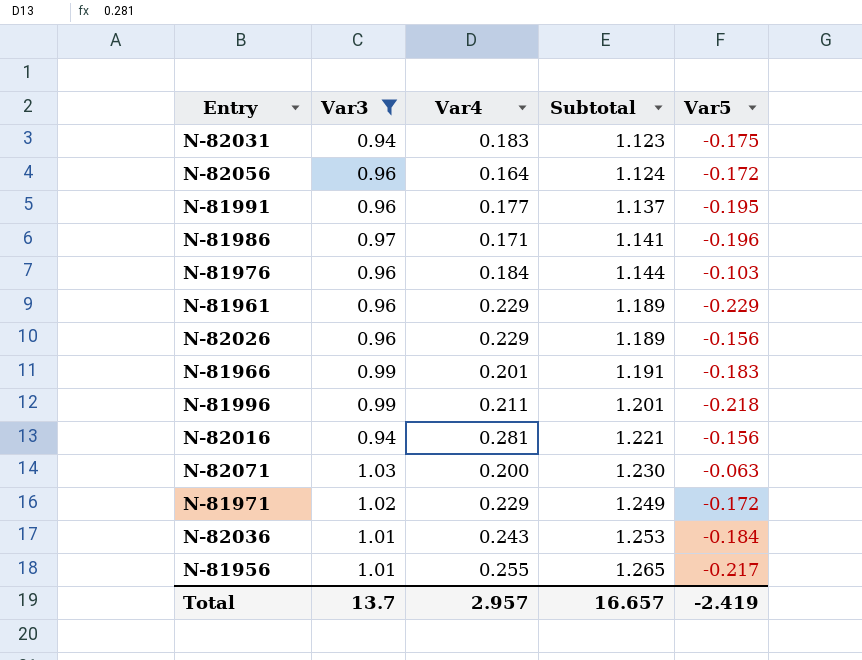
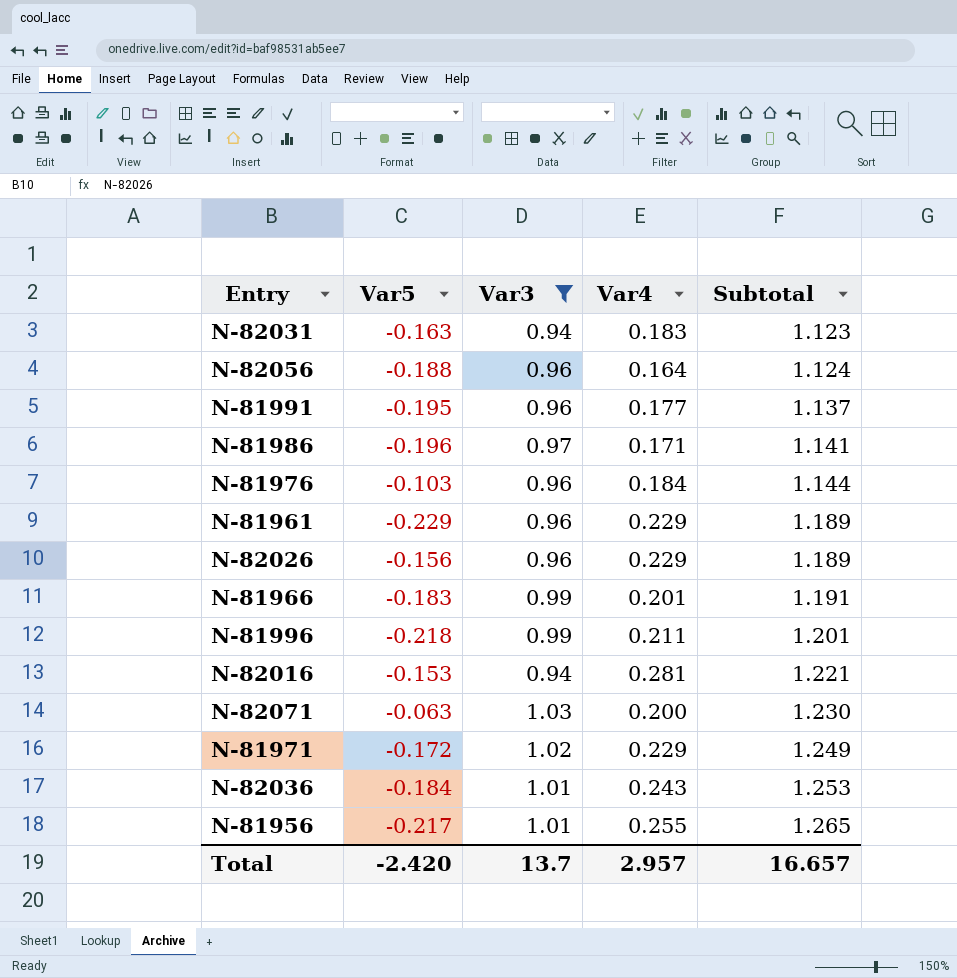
column Var5 | position: 5 -> 2
N-82031 | Var5: -0.175 -> -0.163
N-82056 | Var5: -0.172 -> -0.188
N-82016 | Var5: -0.156 -> -0.153
Total | Var5: -2.419 -> -2.420

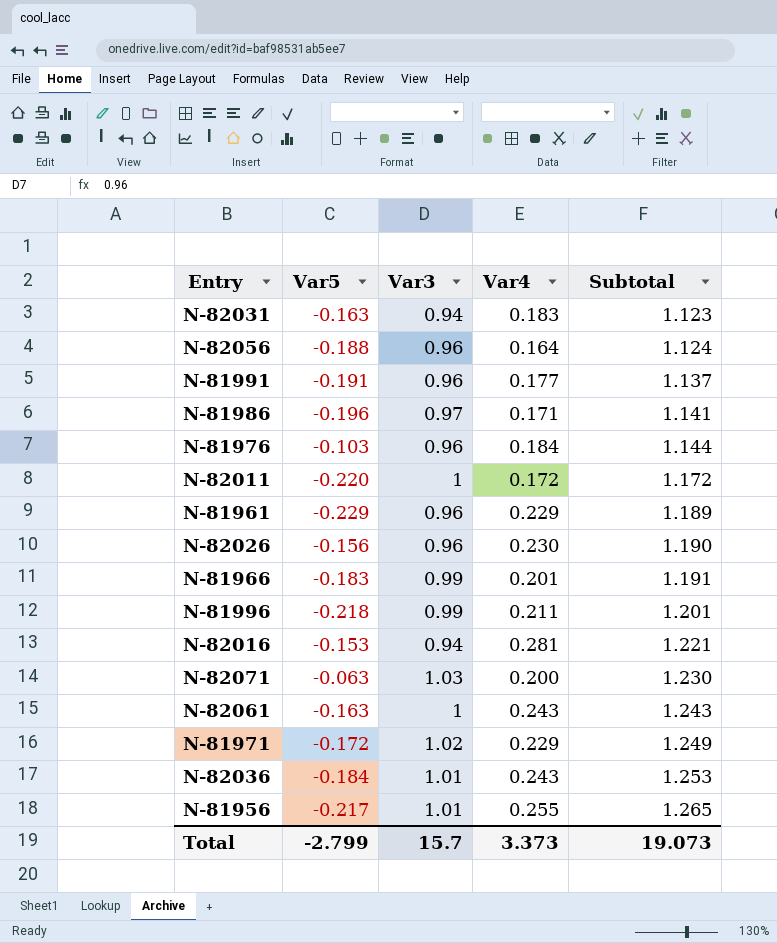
filter: Var3 != 1 -> none
N-81991 | Var5: -0.195 -> -0.191
N-82026 | Var4: 0.229 -> 0.230
N-82026 | Subtotal: 1.189 -> 1.190
Total | Var5: -2.420 -> -2.799
Total | Var3: 13.7 -> 15.7
Total | Var4: 2.957 -> 3.373
Total | Subtotal: 16.657 -> 19.073

